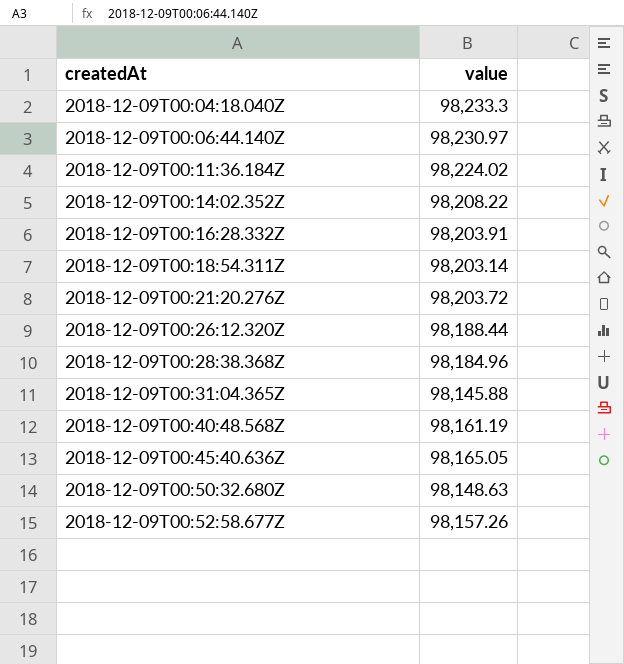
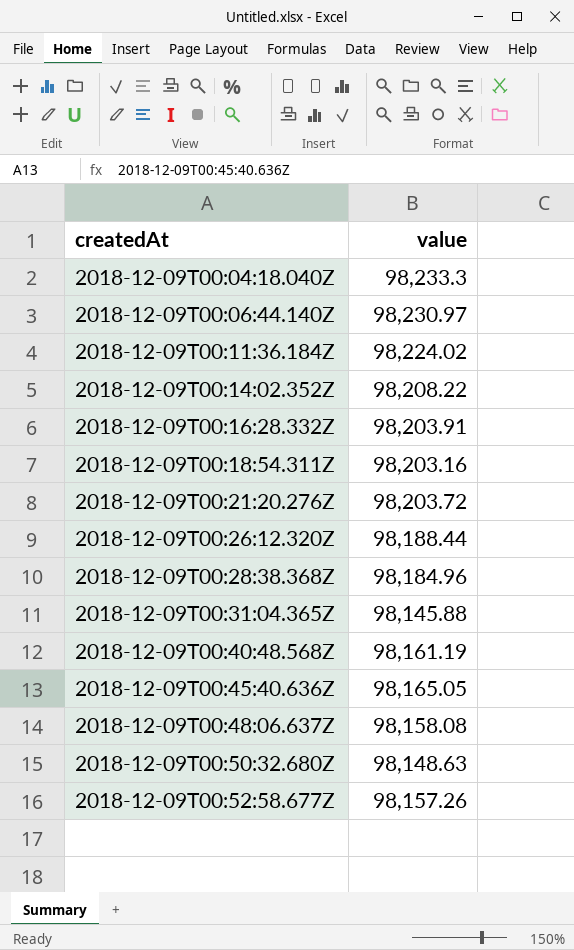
2018-12-09T00:18:54.311Z | value: 98,203.14 -> 98,203.16
row 2018-12-09T00:48:06.637Z: none -> 98,158.08

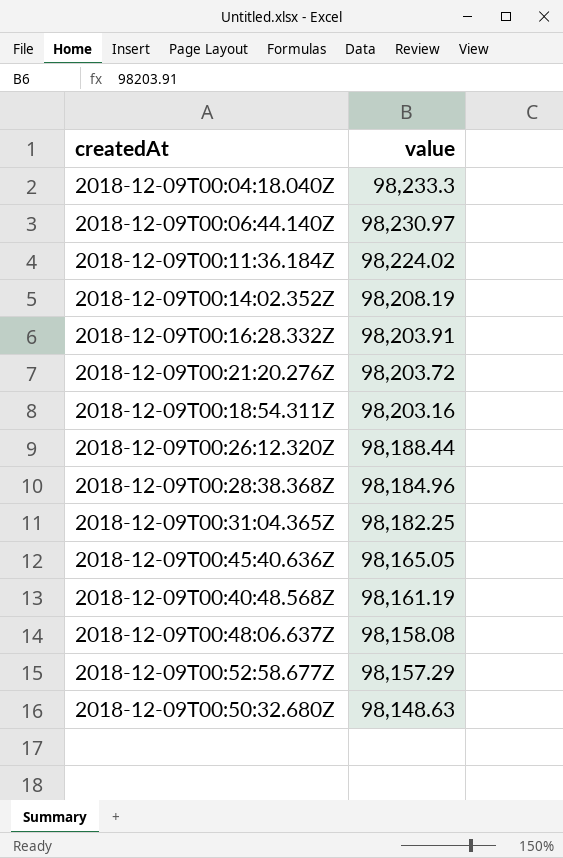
row order: createdAt ascending -> value descending
2018-12-09T00:14:02.352Z | value: 98,208.22 -> 98,208.19
2018-12-09T00:31:04.365Z | value: 98,145.88 -> 98,182.25
2018-12-09T00:52:58.677Z | value: 98,157.26 -> 98,157.29

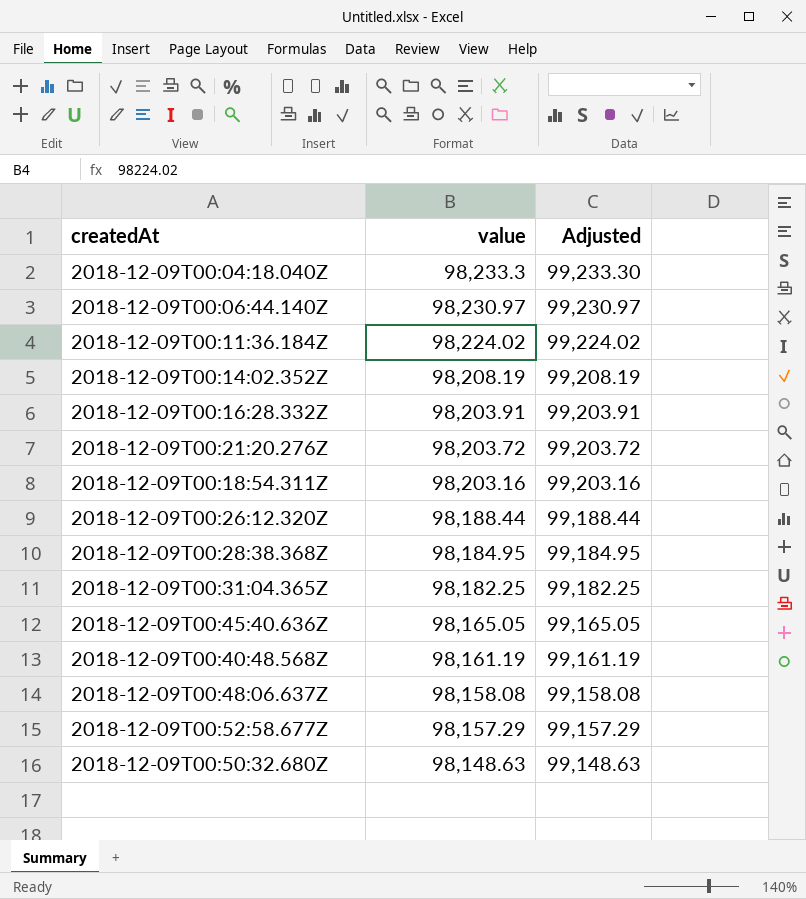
column Adjusted | formula: none -> [value] + 1000
2018-12-09T00:28:38.368Z | value: 98,184.96 -> 98,184.95

